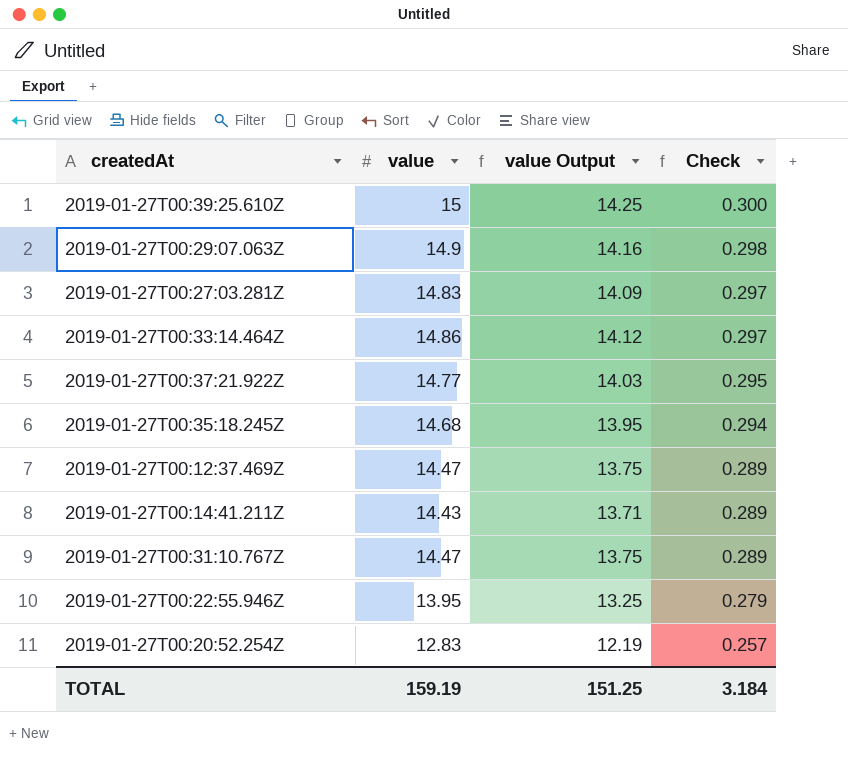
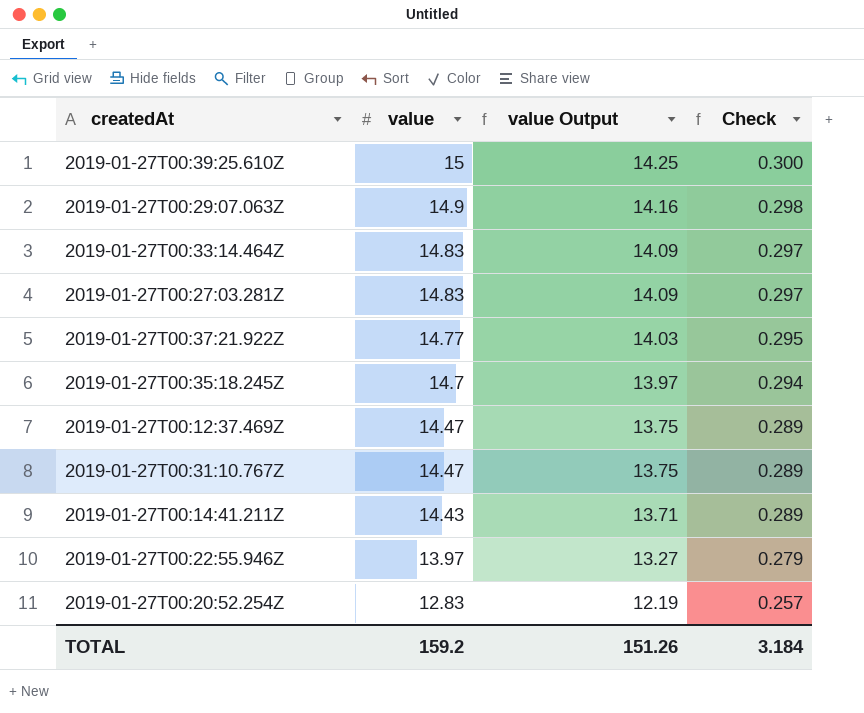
row order: Check descending -> value descending
2019-01-27T00:33:14.464Z | value: 14.86 -> 14.83
2019-01-27T00:33:14.464Z | value Output: 14.12 -> 14.09
2019-01-27T00:35:18.245Z | value: 14.68 -> 14.7
2019-01-27T00:35:18.245Z | value Output: 13.95 -> 13.97
2019-01-27T00:22:55.946Z | value: 13.95 -> 13.97
2019-01-27T00:22:55.946Z | value Output: 13.25 -> 13.27
TOTAL | value: 159.19 -> 159.2
TOTAL | value Output: 151.25 -> 151.26

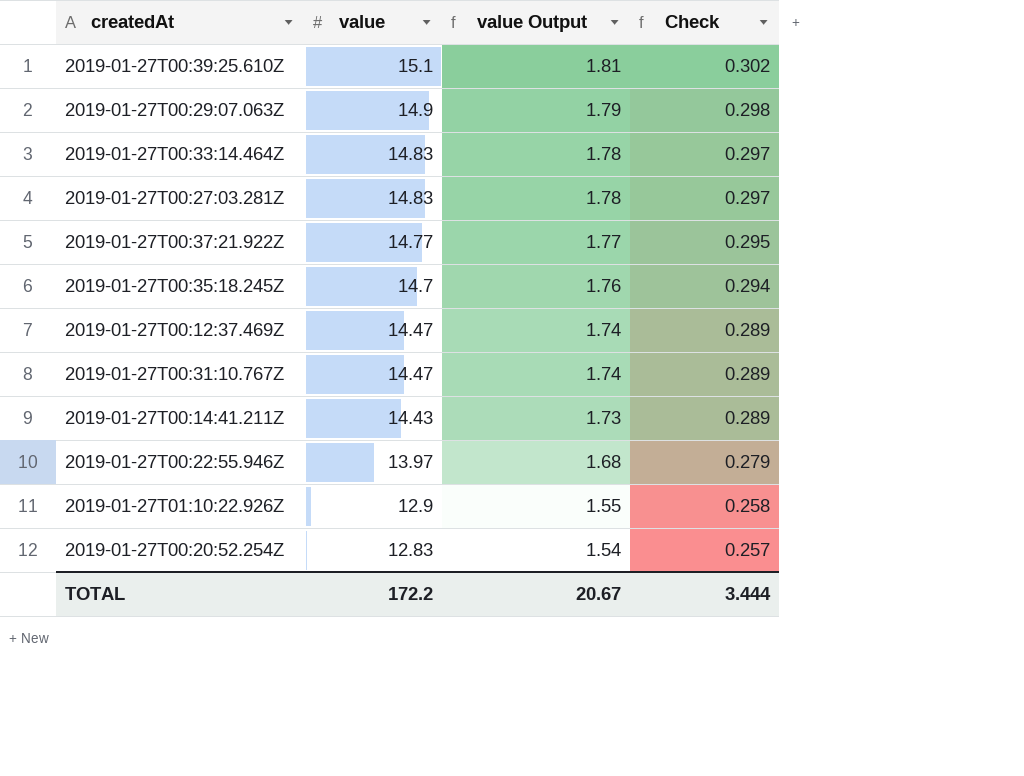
column value Output | formula: [value] * 0.95 -> [value] * 0.12
2019-01-27T00:39:25.610Z | value: 15 -> 15.1
2019-01-27T00:39:25.610Z | Check: 0.300 -> 0.302
row 2019-01-27T01:10:22.926Z: none -> 12.9 | 1.55 | 0.258
TOTAL | value: 159.2 -> 172.2
TOTAL | value Output: 151.26 -> 20.67
TOTAL | Check: 3.184 -> 3.444

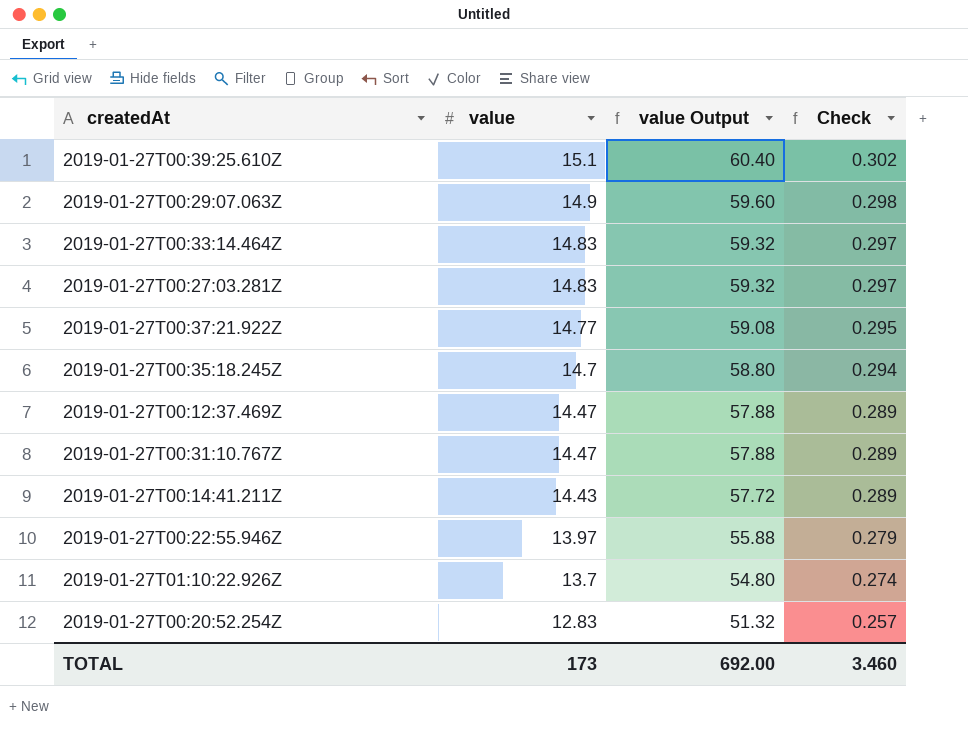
column value Output | formula: [value] * 0.12 -> [value] * 4
2019-01-27T01:10:22.926Z | value: 12.9 -> 13.7
2019-01-27T01:10:22.926Z | Check: 0.258 -> 0.274
TOTAL | value: 172.2 -> 173
TOTAL | value Output: 20.67 -> 692.00
TOTAL | Check: 3.444 -> 3.460

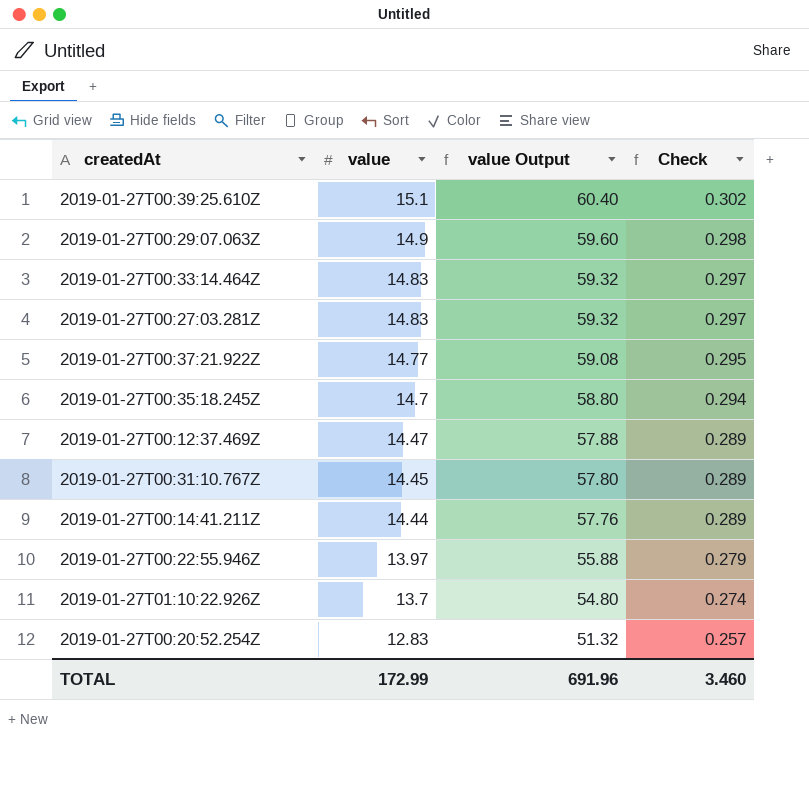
2019-01-27T00:31:10.767Z | value: 14.47 -> 14.45
2019-01-27T00:31:10.767Z | value Output: 57.88 -> 57.80
2019-01-27T00:14:41.211Z | value: 14.43 -> 14.44
2019-01-27T00:14:41.211Z | value Output: 57.72 -> 57.76
TOTAL | value: 173 -> 172.99
TOTAL | value Output: 692.00 -> 691.96

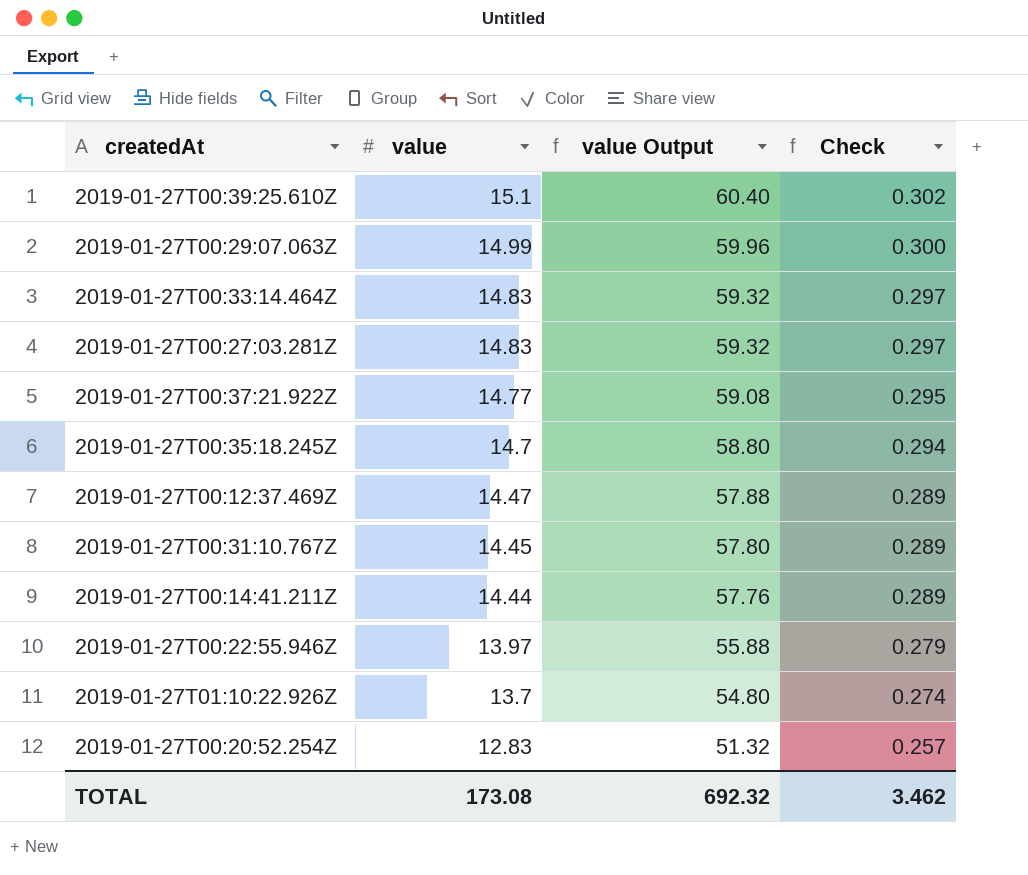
2019-01-27T00:29:07.063Z | value: 14.9 -> 14.99
2019-01-27T00:29:07.063Z | value Output: 59.60 -> 59.96
2019-01-27T00:29:07.063Z | Check: 0.298 -> 0.300
TOTAL | value: 172.99 -> 173.08
TOTAL | value Output: 691.96 -> 692.32
TOTAL | Check: 3.460 -> 3.462

